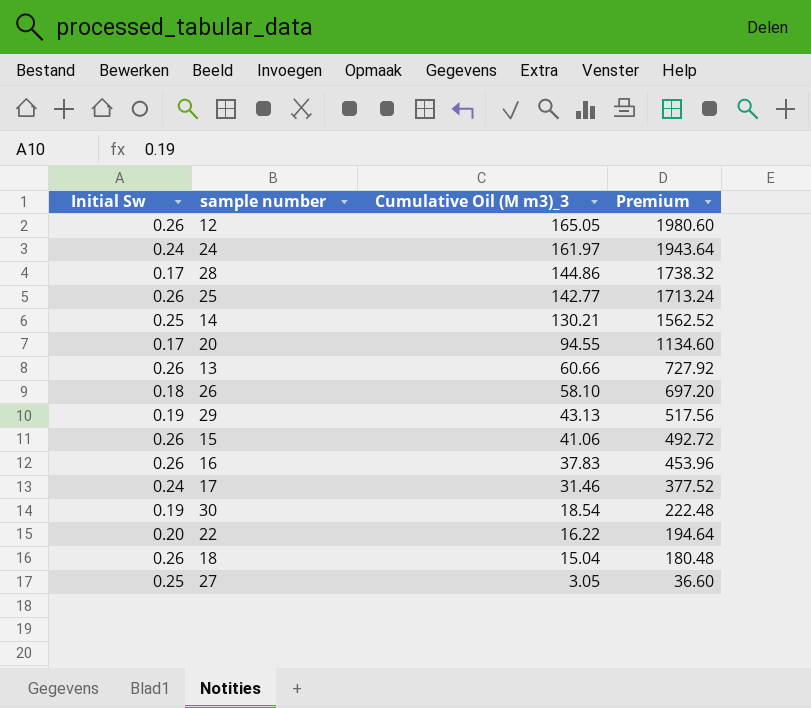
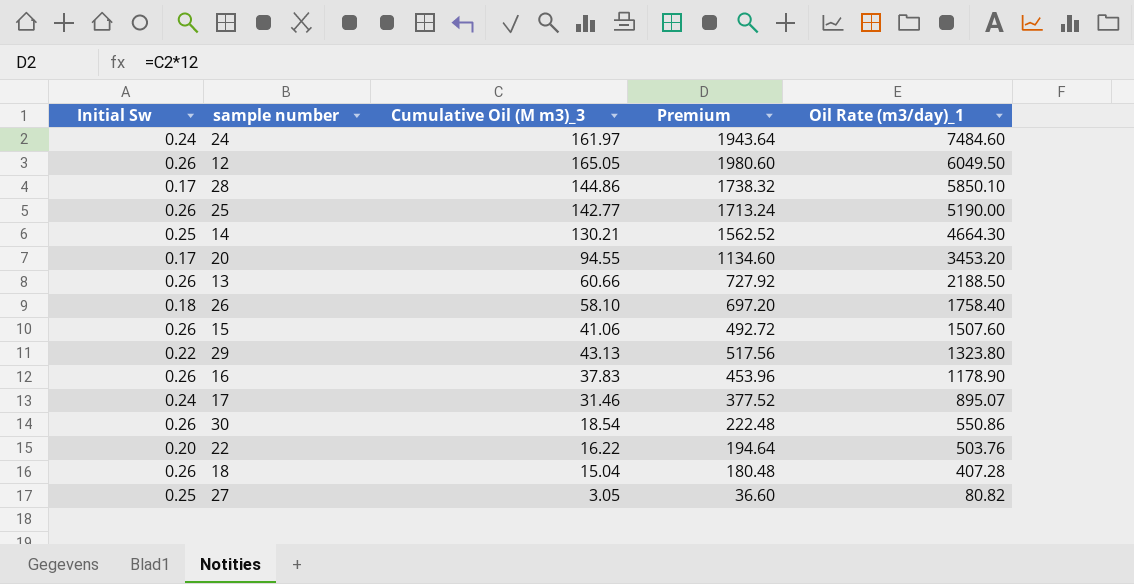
row order: Cumulative Oil (M m3)_3 descending -> Oil Rate (m3/day)_1 descending
column Oil Rate (m3/day)_1 | position: none -> 5
29 | Initial Sw: 0.19 -> 0.22
30 | Initial Sw: 0.19 -> 0.26

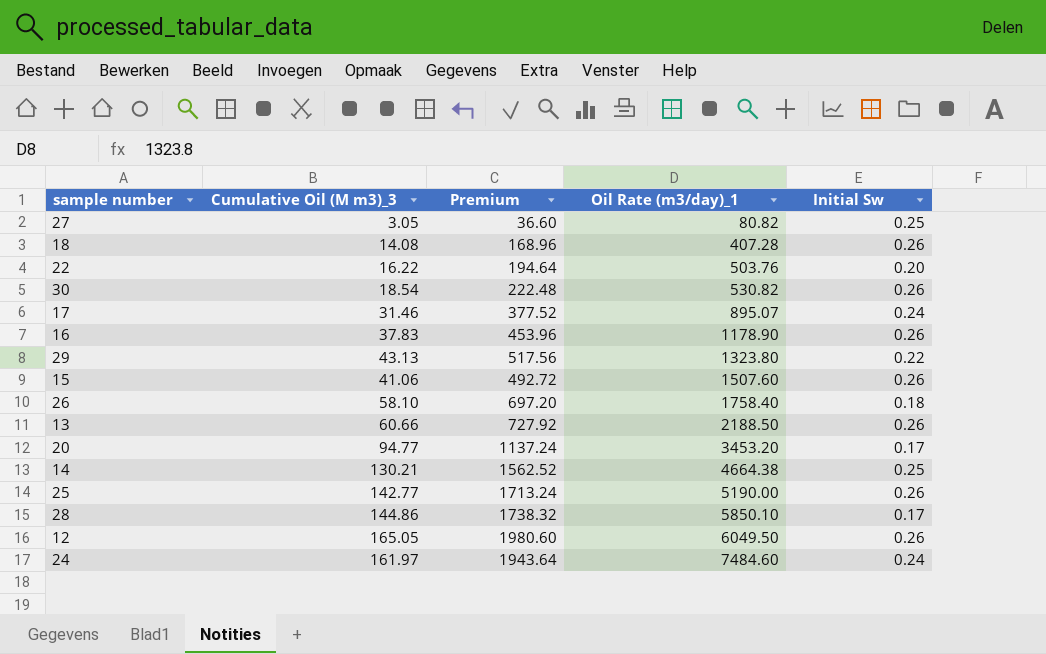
row order: Oil Rate (m3/day)_1 descending -> Oil Rate (m3/day)_1 ascending
column Initial Sw | position: 1 -> 5
18 | Cumulative Oil (M m3)_3: 15.04 -> 14.08
18 | Premium: 180.48 -> 168.96
30 | Oil Rate (m3/day)_1: 550.86 -> 530.82
20 | Cumulative Oil (M m3)_3: 94.55 -> 94.77
20 | Premium: 1134.60 -> 1137.24
14 | Oil Rate (m3/day)_1: 4664.30 -> 4664.38

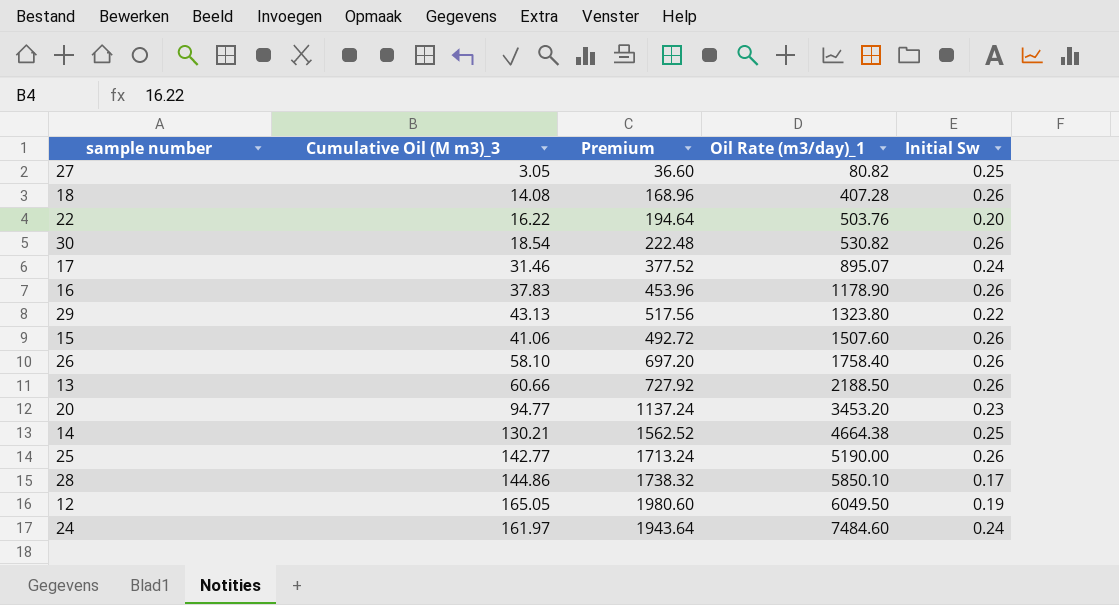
26 | Initial Sw: 0.18 -> 0.26
20 | Initial Sw: 0.17 -> 0.23
12 | Initial Sw: 0.26 -> 0.19

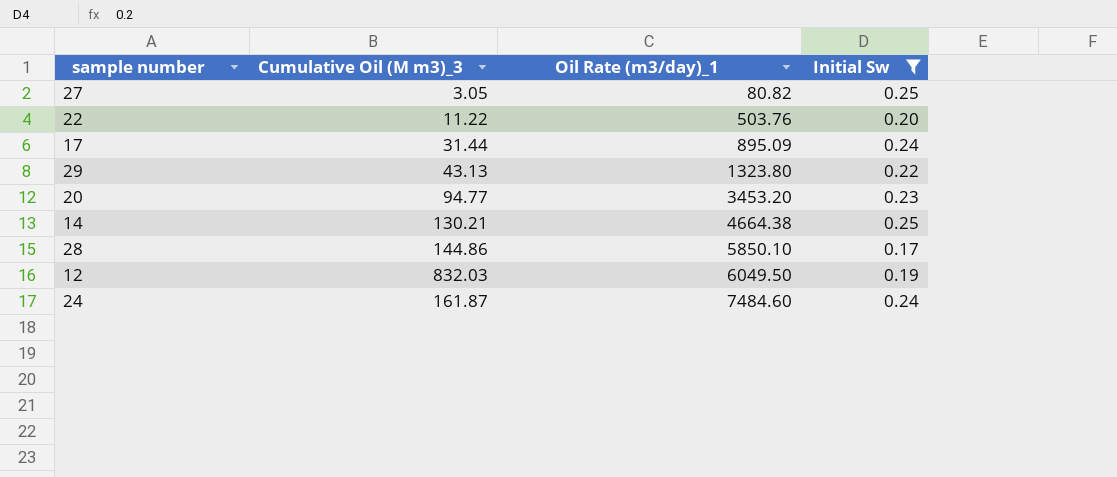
filter: none -> Initial Sw != 0.26
column Premium | formula: [Cumulative Oil (M m3)_3] * 12 -> none
22 | Cumulative Oil (M m3)_3: 16.22 -> 11.22
17 | Cumulative Oil (M m3)_3: 31.46 -> 31.44
17 | Oil Rate (m3/day)_1: 895.07 -> 895.09
12 | Cumulative Oil (M m3)_3: 165.05 -> 832.03
24 | Cumulative Oil (M m3)_3: 161.97 -> 161.87

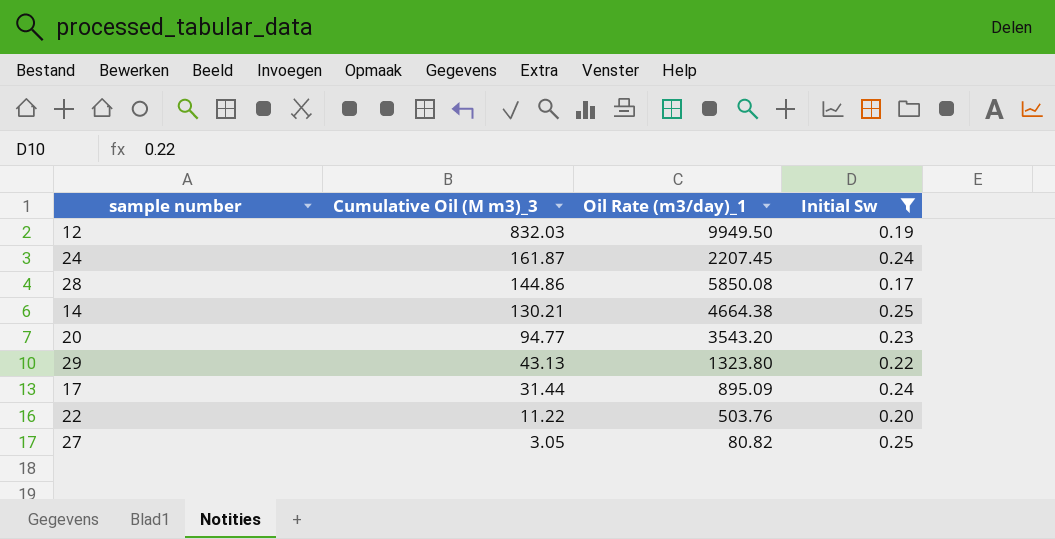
row order: Oil Rate (m3/day)_1 ascending -> Cumulative Oil (M m3)_3 descending
12 | Oil Rate (m3/day)_1: 6049.50 -> 9949.50
24 | Oil Rate (m3/day)_1: 7484.60 -> 2207.45
28 | Oil Rate (m3/day)_1: 5850.10 -> 5850.08
20 | Oil Rate (m3/day)_1: 3453.20 -> 3543.20

